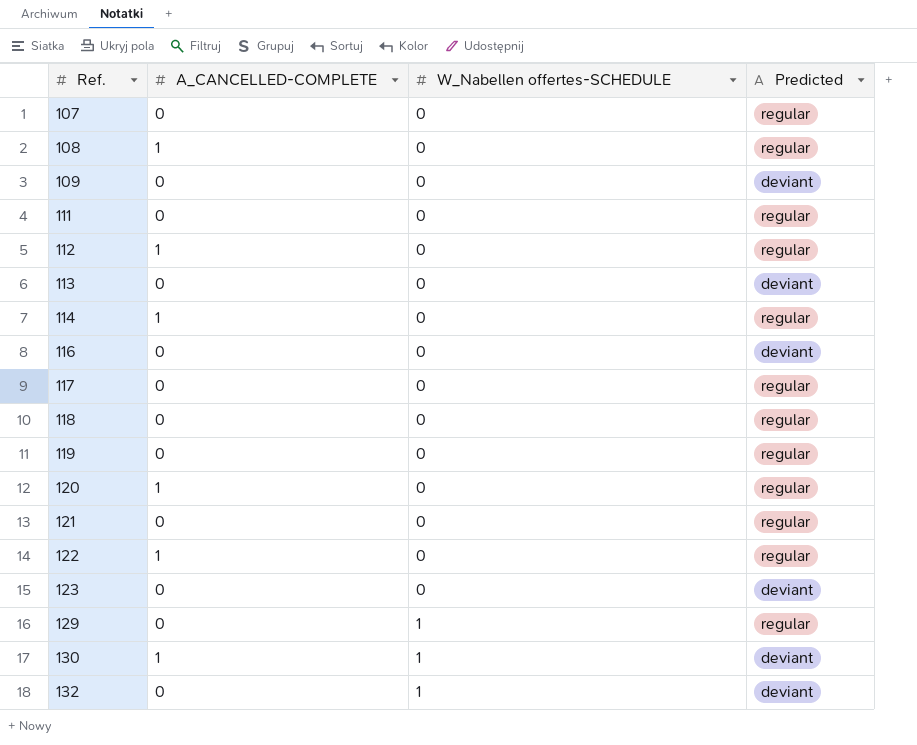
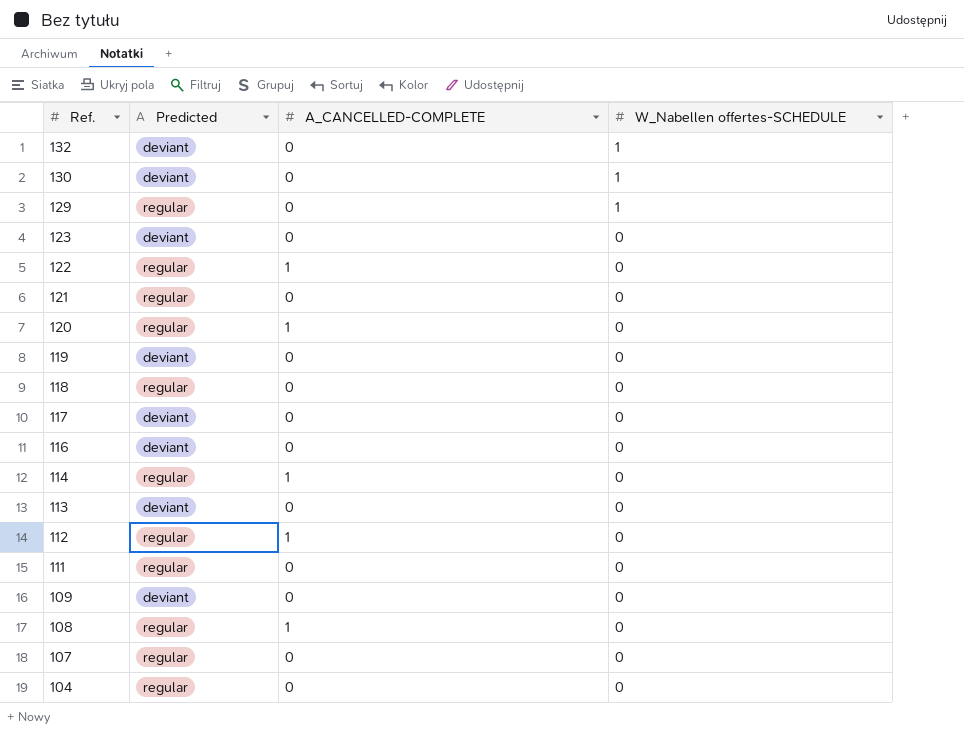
row order: Ref. ascending -> Ref. descending
column Predicted | position: 4 -> 2
130 | A_CANCELLED-COMPLETE: 1 -> 0
119 | Predicted: regular -> deviant
117 | Predicted: regular -> deviant
row 104: none -> regular | 0 | 0

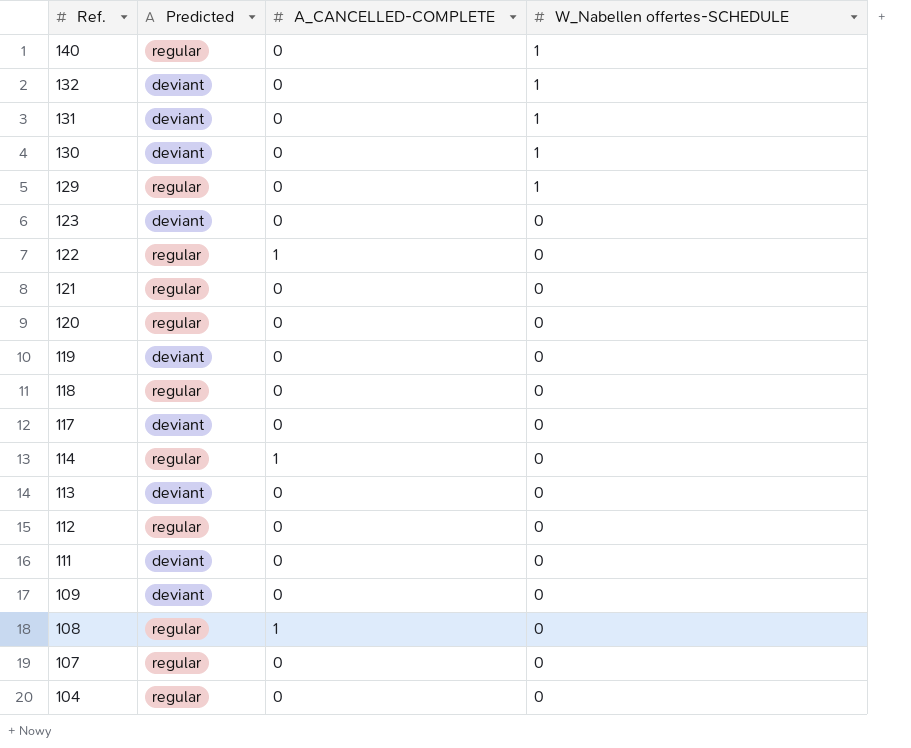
row 116: deviant | 0 | 0 -> none
row 140: none -> regular | 0 | 1
row 131: none -> deviant | 0 | 1
120 | A_CANCELLED-COMPLETE: 1 -> 0
112 | A_CANCELLED-COMPLETE: 1 -> 0
111 | Predicted: regular -> deviant

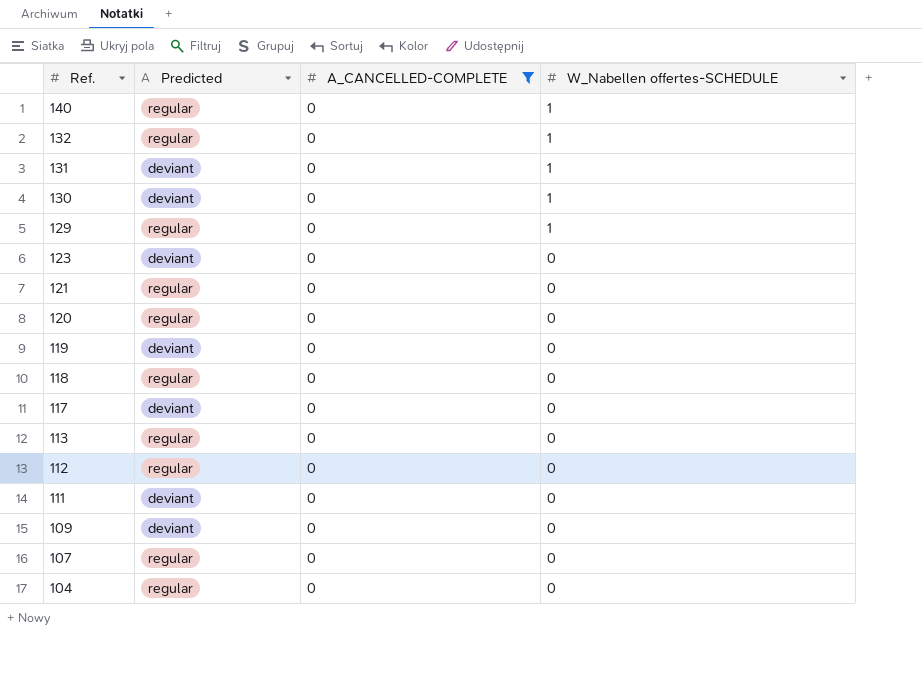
filter: none -> A_CANCELLED-COMPLETE = 0
132 | Predicted: deviant -> regular
113 | Predicted: deviant -> regular

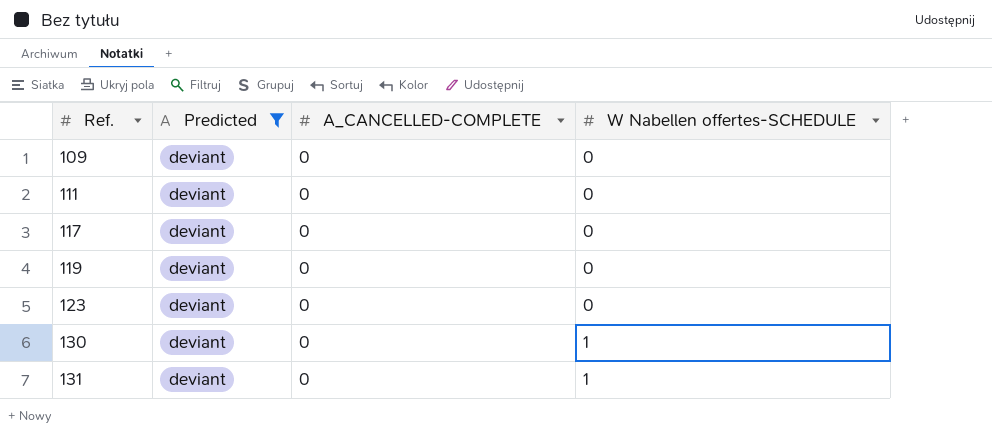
filter: A_CANCELLED-COMPLETE = 0 -> Predicted = deviant
row order: Ref. descending -> Ref. ascending
column name: W_Nabellen offertes-SCHEDULE -> W Nabellen offertes-SCHEDULE

